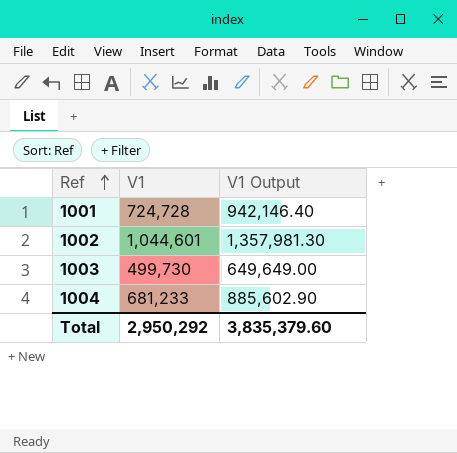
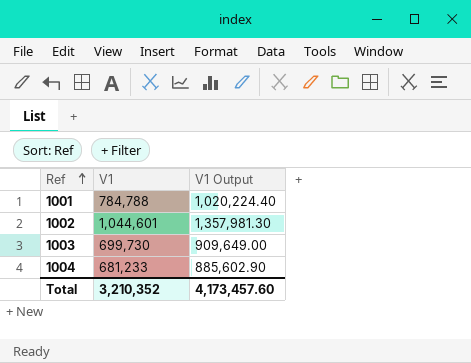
1001 | V1: 724,728 -> 784,788
1001 | V1 Output: 942,146.40 -> 1,020,224.40
1003 | V1: 499,730 -> 699,730
1003 | V1 Output: 649,649.00 -> 909,649.00
Total | V1: 2,950,292 -> 3,210,352
Total | V1 Output: 3,835,379.60 -> 4,173,457.60

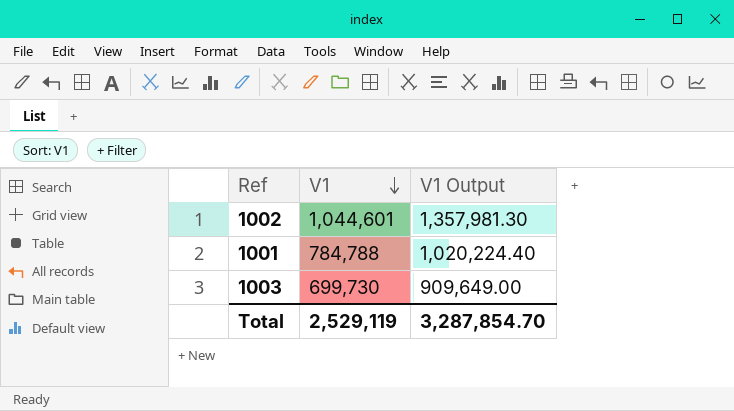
row order: Ref ascending -> V1 descending
row 1004: 681,233 | 885,602.90 -> none
Total | V1: 3,210,352 -> 2,529,119
Total | V1 Output: 4,173,457.60 -> 3,287,854.70

